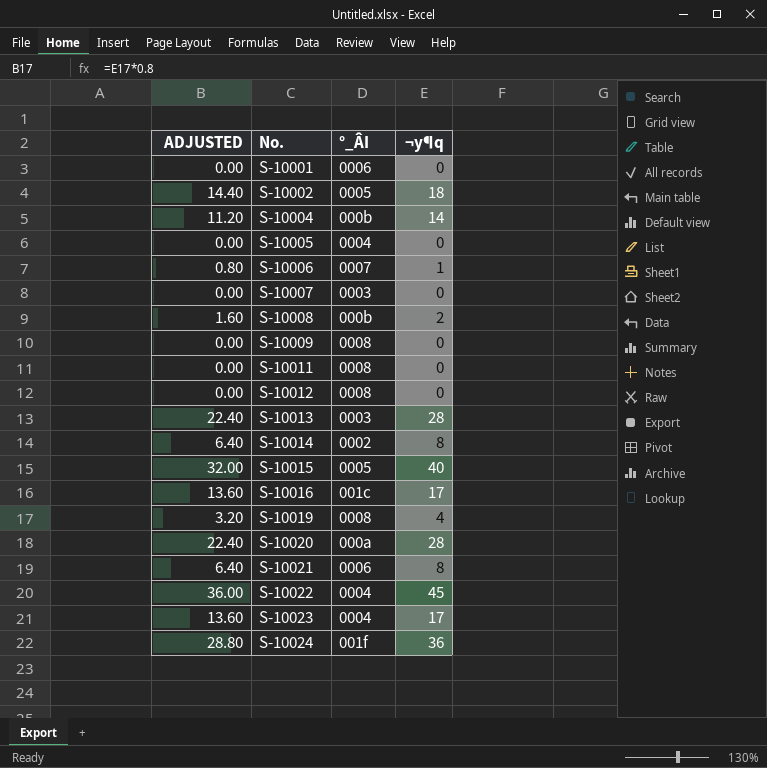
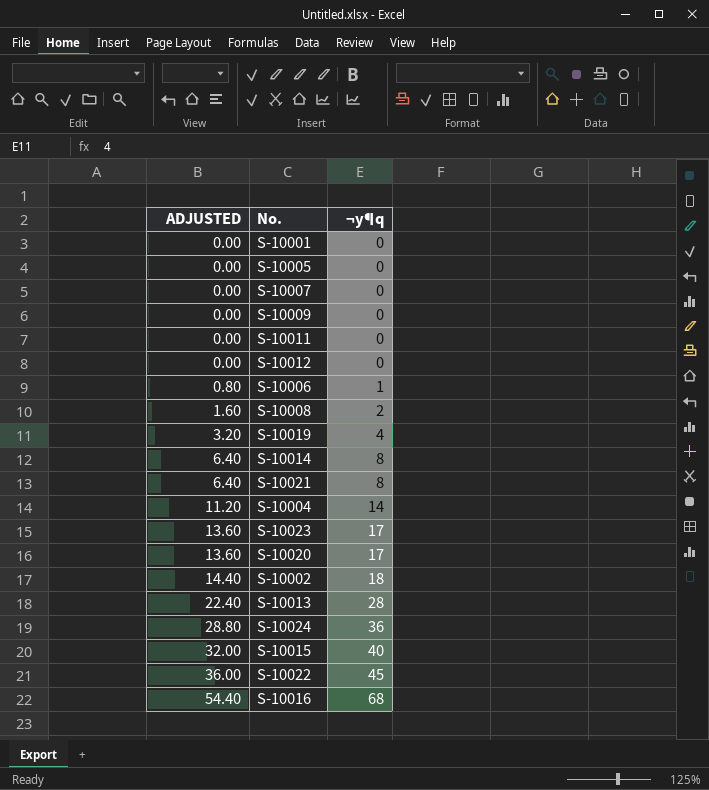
row order: No. ascending -> ADJUSTED ascending
column °_ÂI | position: 3 -> none
S-10020 | ADJUSTED: 22.40 -> 13.60
S-10020 | ¬y¶q: 28 -> 17
S-10016 | ADJUSTED: 13.60 -> 54.40
S-10016 | ¬y¶q: 17 -> 68

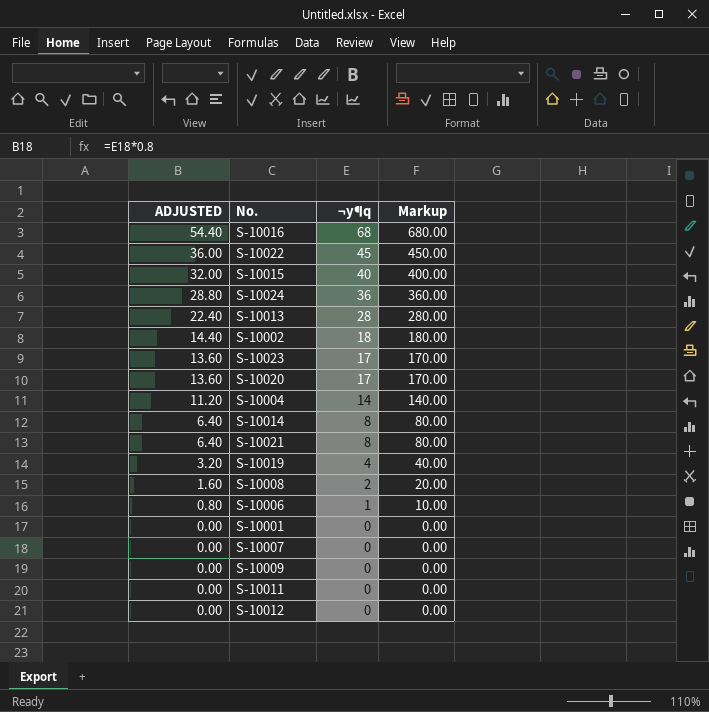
row order: ADJUSTED ascending -> ADJUSTED descending
column Markup | formula: none -> [¬y¶q] * 10
row S-10005: 0.00 | 0 -> none

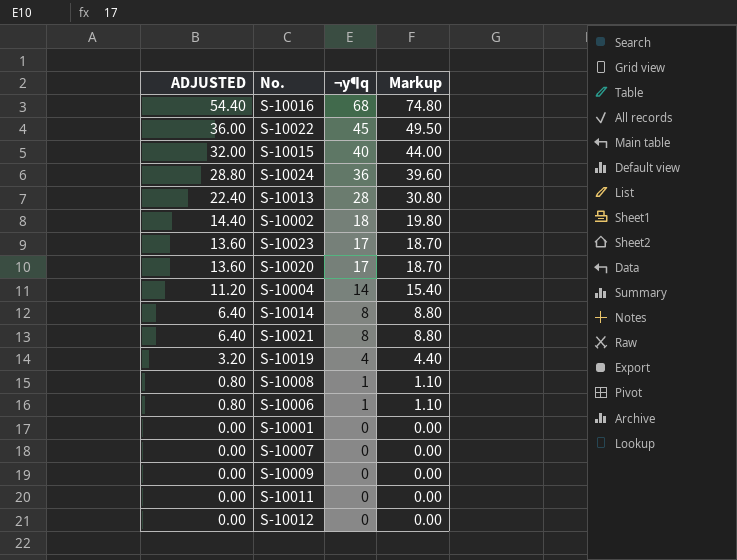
column Markup | formula: [¬y¶q] * 10 -> [¬y¶q] * 1.1
S-10008 | ADJUSTED: 1.60 -> 0.80
S-10008 | ¬y¶q: 2 -> 1

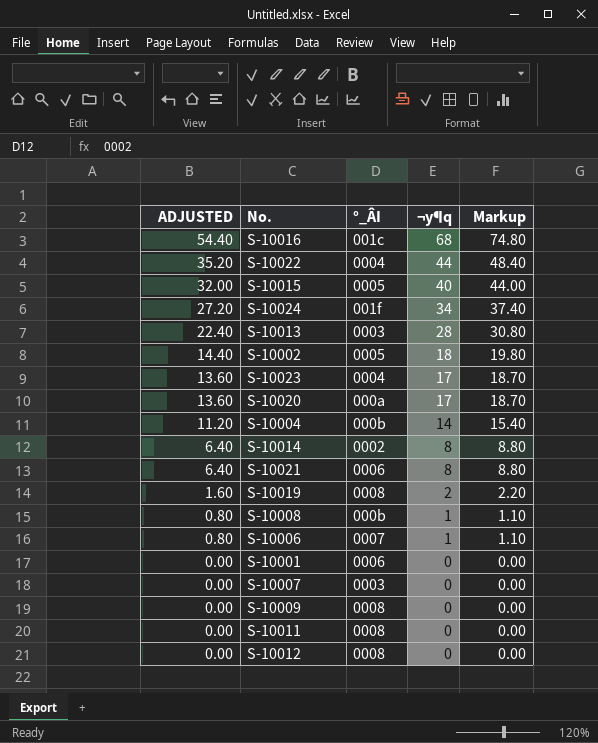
column °_ÂI | position: none -> 3
S-10022 | ADJUSTED: 36.00 -> 35.20
S-10022 | ¬y¶q: 45 -> 44
S-10022 | Markup: 49.50 -> 48.40
S-10024 | ADJUSTED: 28.80 -> 27.20
S-10024 | ¬y¶q: 36 -> 34
S-10024 | Markup: 39.60 -> 37.40
S-10019 | ADJUSTED: 3.20 -> 1.60
S-10019 | ¬y¶q: 4 -> 2
S-10019 | Markup: 4.40 -> 2.20

